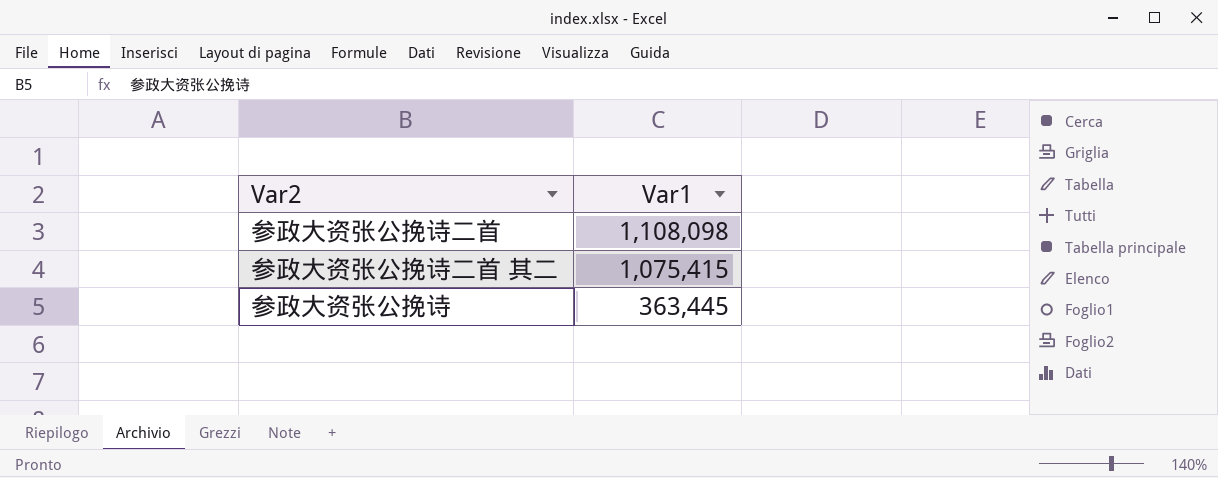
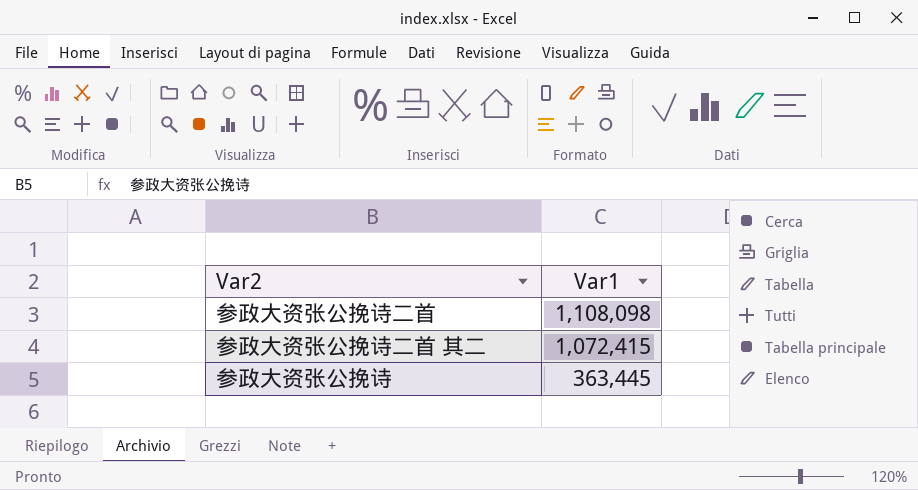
参政大资张公挽诗二首 其二 | Var1: 1,075,415 -> 1,072,415

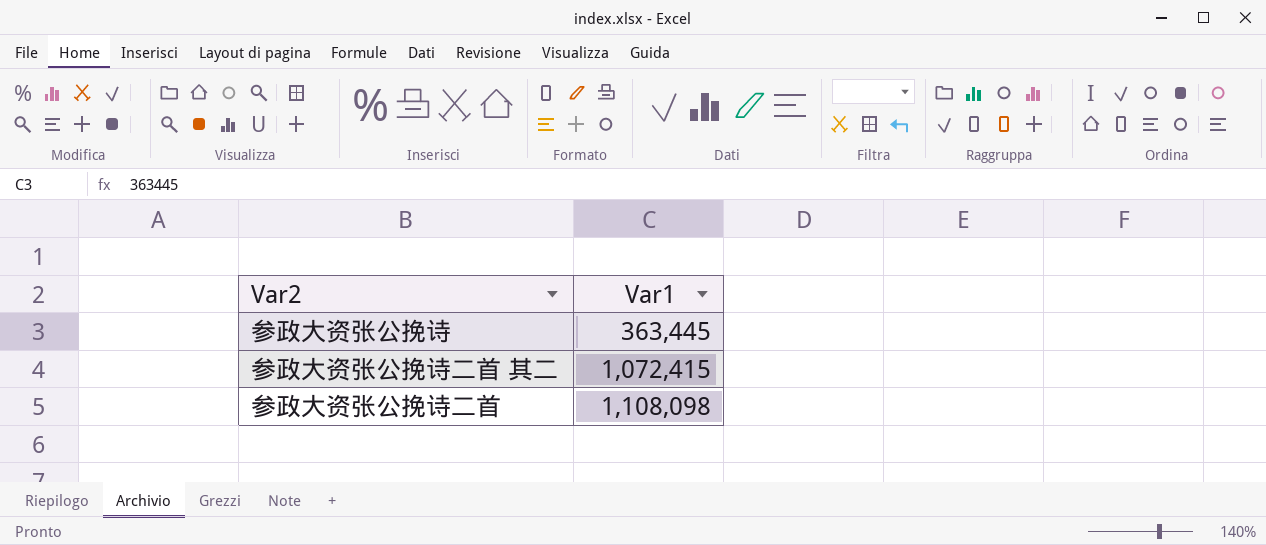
row order: Var1 descending -> Var1 ascending

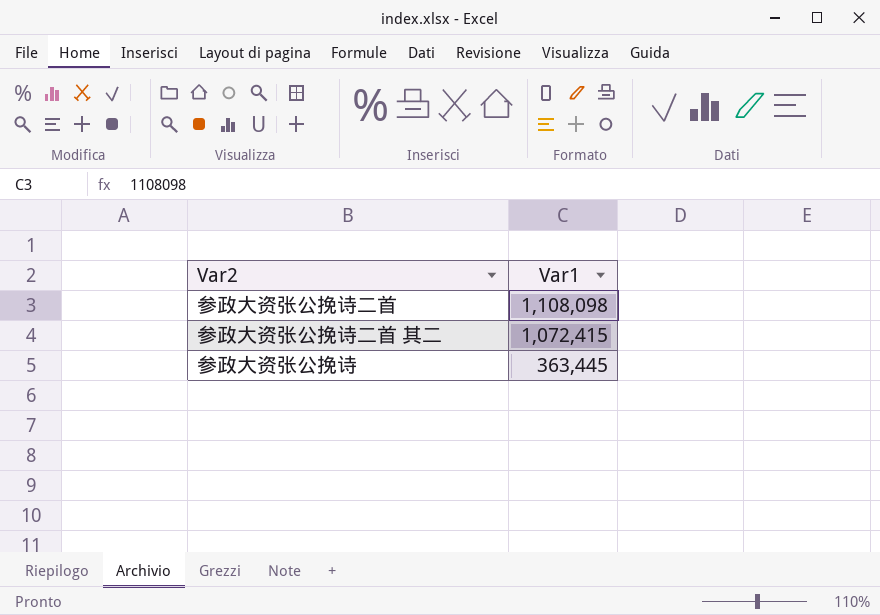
row order: Var1 ascending -> Var1 descending

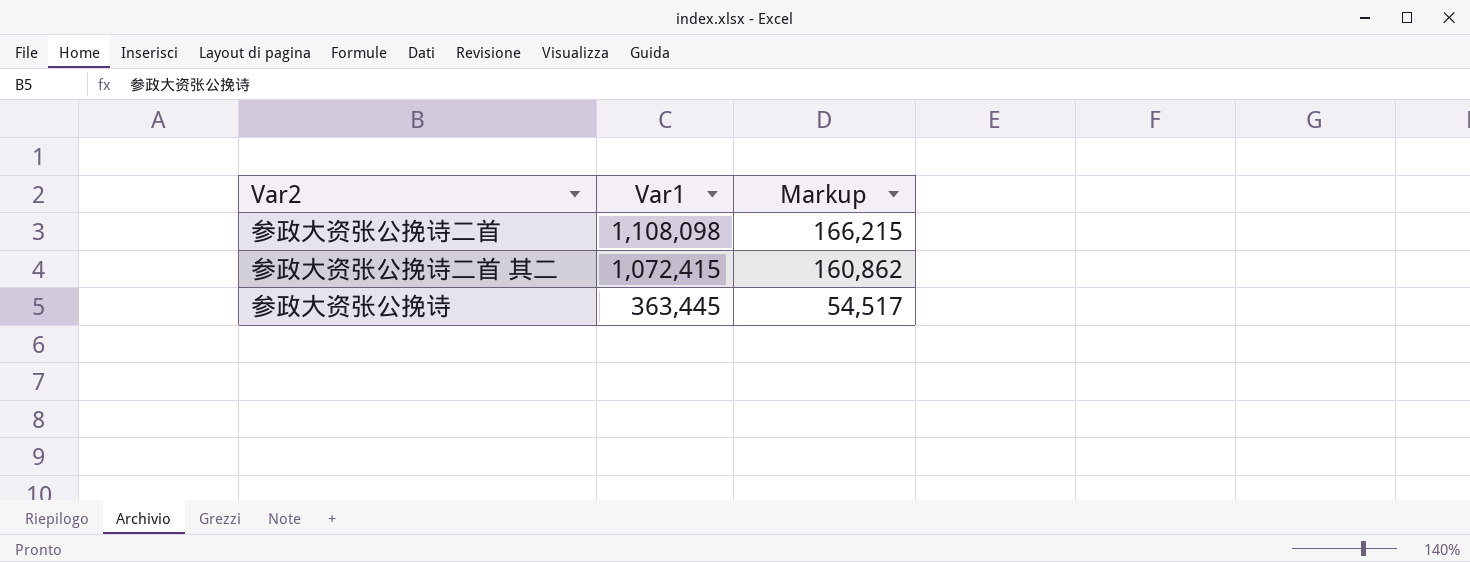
column Markup | formula: none -> [Var1] * 0.15

